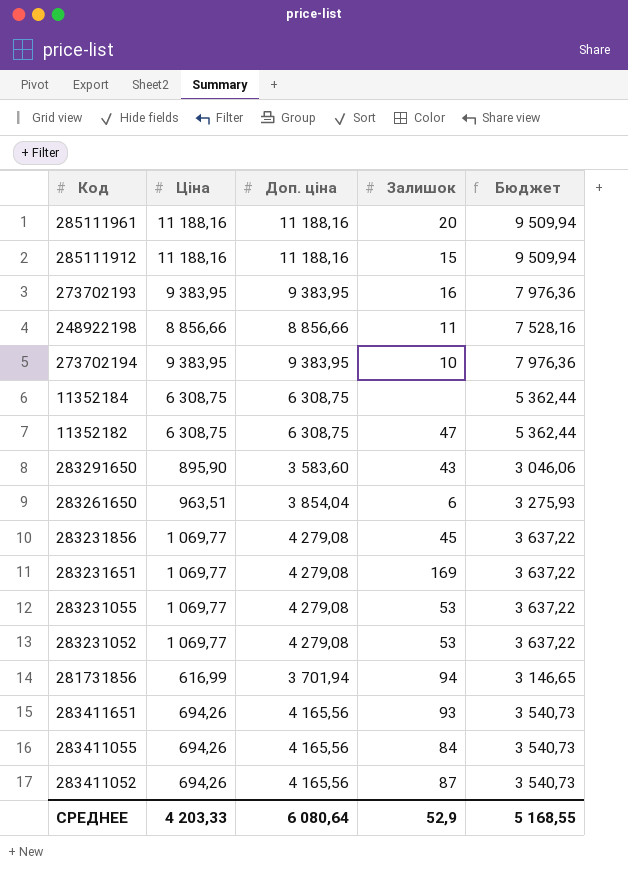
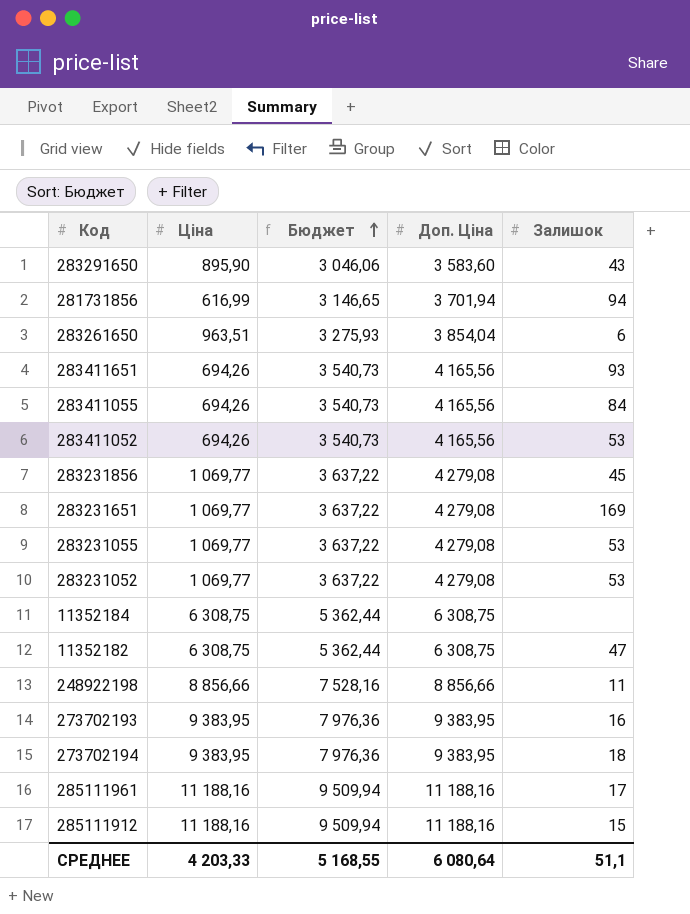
row order: none -> Бюджет ascending
column Бюджет | position: 5 -> 3
column name: Доп. ціна -> Доп. Ціна
283411052 | Залишок: 87 -> 53
273702194 | Залишок: 10 -> 18
285111961 | Залишок: 20 -> 17
СРЕДНЕЕ | Залишок: 52,9 -> 51,1

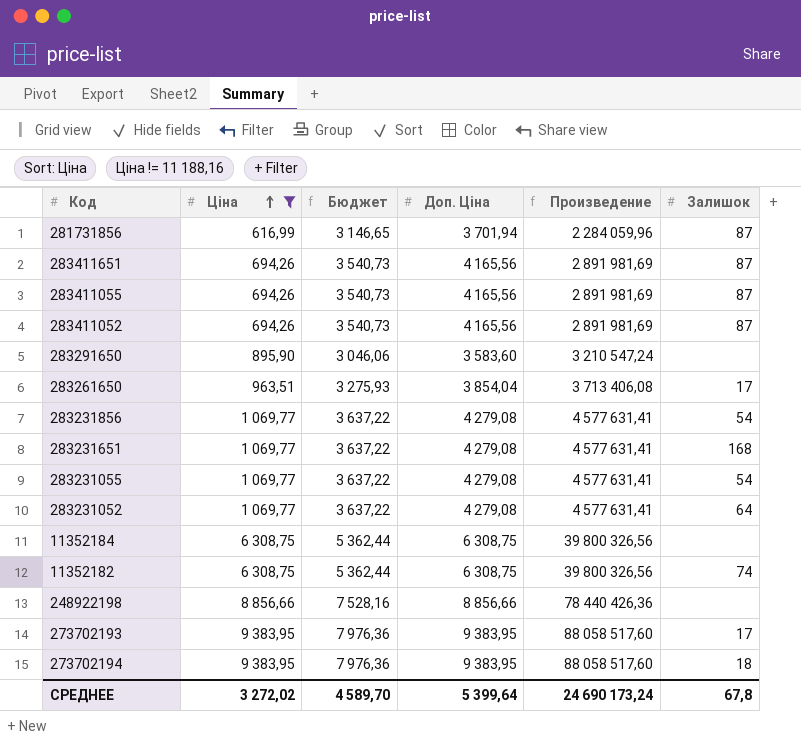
filter: none -> Ціна != 11 188,16
row order: Бюджет ascending -> Ціна ascending
column Произведение | formula: none -> [Ціна] * [Доп. Ціна]
281731856 | Залишок: 94 -> 87
283411651 | Залишок: 93 -> 87
283411055 | Залишок: 84 -> 87
283411052 | Залишок: 53 -> 87
283291650 | Залишок: 43 -> none
283261650 | Залишок: 6 -> 17
283231856 | Залишок: 45 -> 54
283231651 | Залишок: 169 -> 168
283231055 | Залишок: 53 -> 54
283231052 | Залишок: 53 -> 64
11352182 | Залишок: 47 -> 74
248922198 | Залишок: 11 -> none
273702193 | Залишок: 16 -> 17
СРЕДНЕЕ | Ціна: 4 203,33 -> 3 272,02
СРЕДНЕЕ | Бюджет: 5 168,55 -> 4 589,70
СРЕДНЕЕ | Доп. Ціна: 6 080,64 -> 5 399,64
СРЕДНЕЕ | Залишок: 51,1 -> 67,8

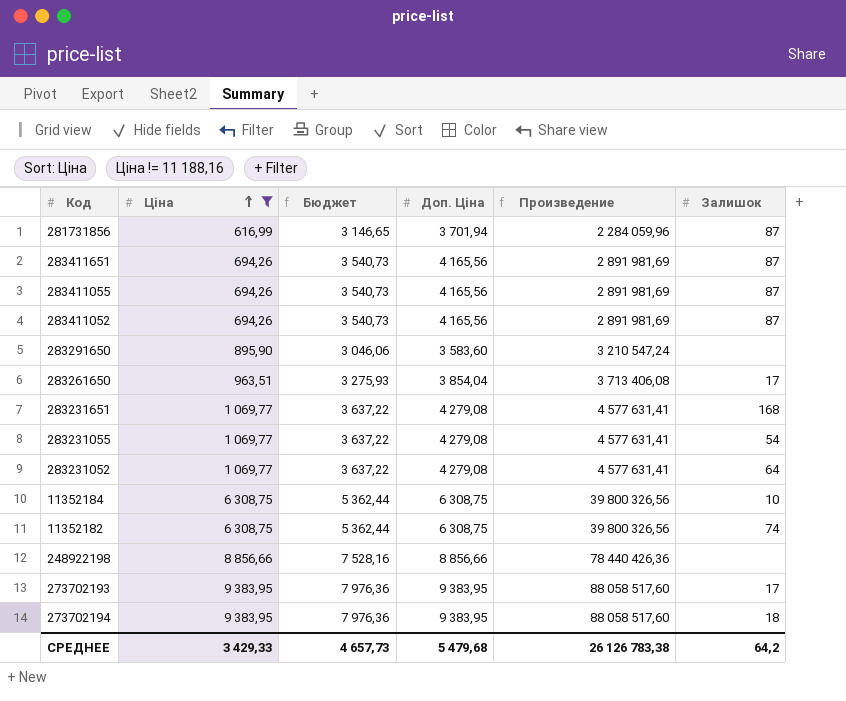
row 283231856: 1 069,77 | 3 637,22 | 4 279,08 | 4 577 631,41 | 54 -> none
11352184 | Залишок: none -> 10
СРЕДНЕЕ | Ціна: 3 272,02 -> 3 429,33
СРЕДНЕЕ | Бюджет: 4 589,70 -> 4 657,73
СРЕДНЕЕ | Доп. Ціна: 5 399,64 -> 5 479,68
СРЕДНЕЕ | Произведение: 24 690 173,24 -> 26 126 783,38
СРЕДНЕЕ | Залишок: 67,8 -> 64,2

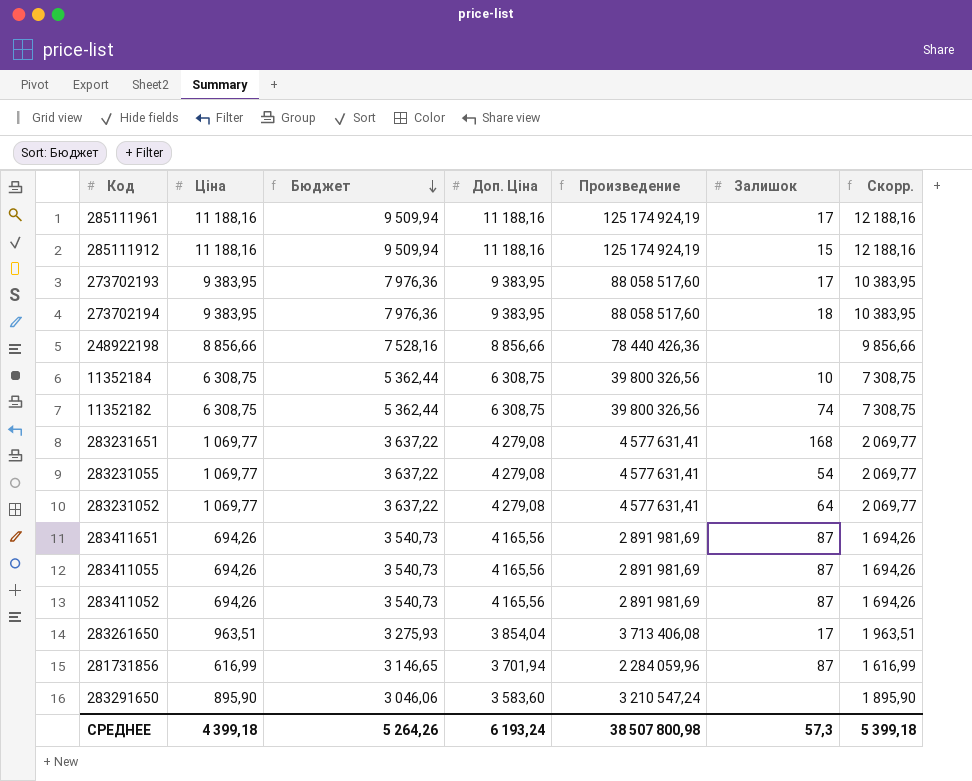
filter: Ціна != 11 188,16 -> none
row order: Ціна ascending -> Бюджет descending
column Скорр. | formula: none -> [Ціна] + 1000
СРЕДНЕЕ | Ціна: 3 429,33 -> 4 399,18
СРЕДНЕЕ | Бюджет: 4 657,73 -> 5 264,26
СРЕДНЕЕ | Доп. Ціна: 5 479,68 -> 6 193,24
СРЕДНЕЕ | Произведение: 26 126 783,38 -> 38 507 800,98
СРЕДНЕЕ | Залишок: 64,2 -> 57,3

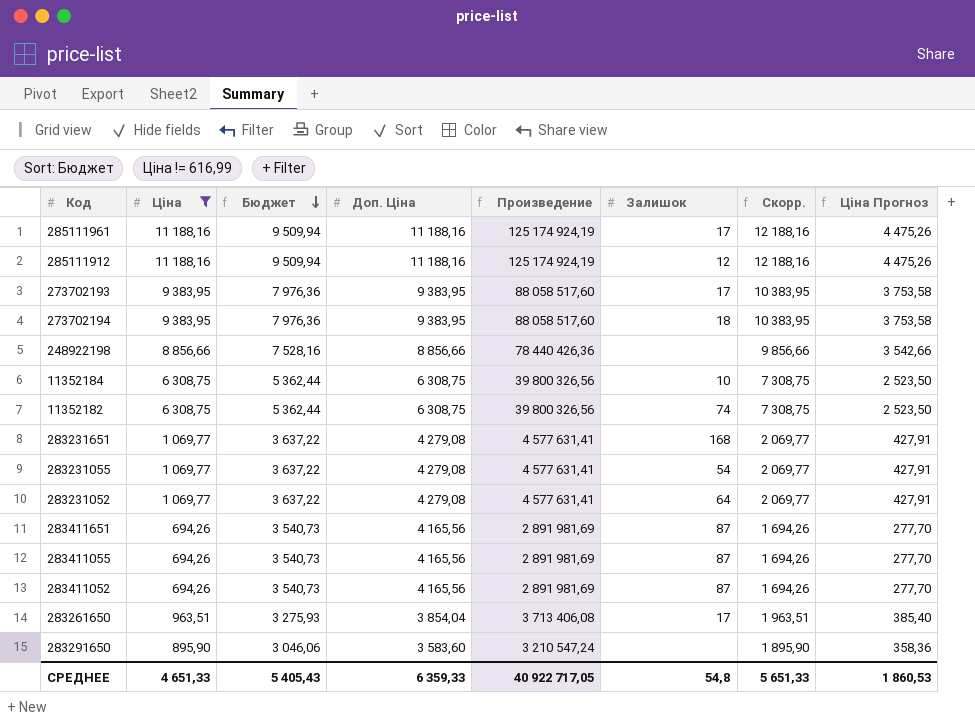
filter: none -> Ціна != 616,99
column Ціна Прогноз | formula: none -> [Ціна] * 0,4
285111912 | Залишок: 15 -> 12
СРЕДНЕЕ | Ціна: 4 399,18 -> 4 651,33
СРЕДНЕЕ | Бюджет: 5 264,26 -> 5 405,43
СРЕДНЕЕ | Доп. Ціна: 6 193,24 -> 6 359,33
СРЕДНЕЕ | Произведение: 38 507 800,98 -> 40 922 717,05
СРЕДНЕЕ | Залишок: 57,3 -> 54,8
СРЕДНЕЕ | Скорр.: 5 399,18 -> 5 651,33

